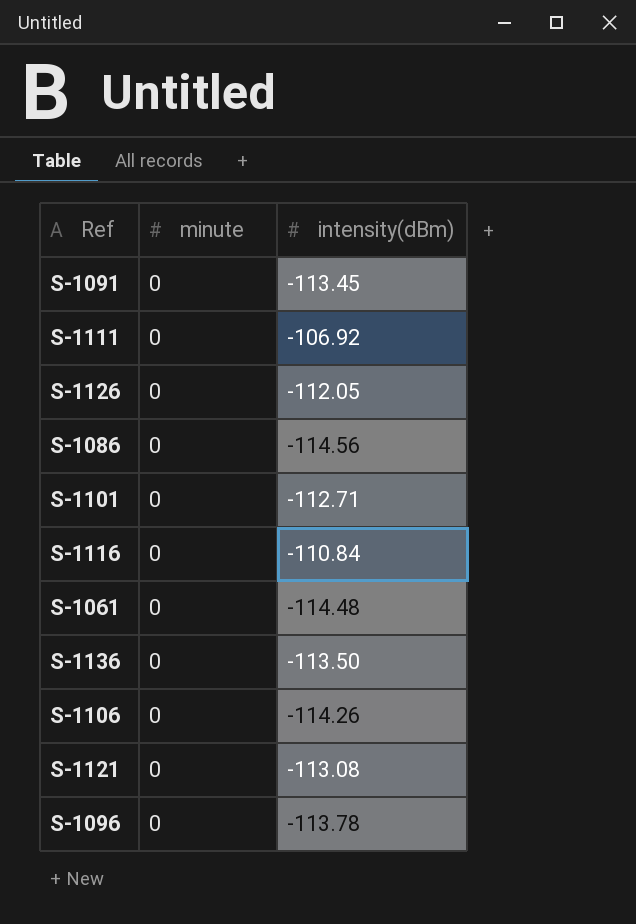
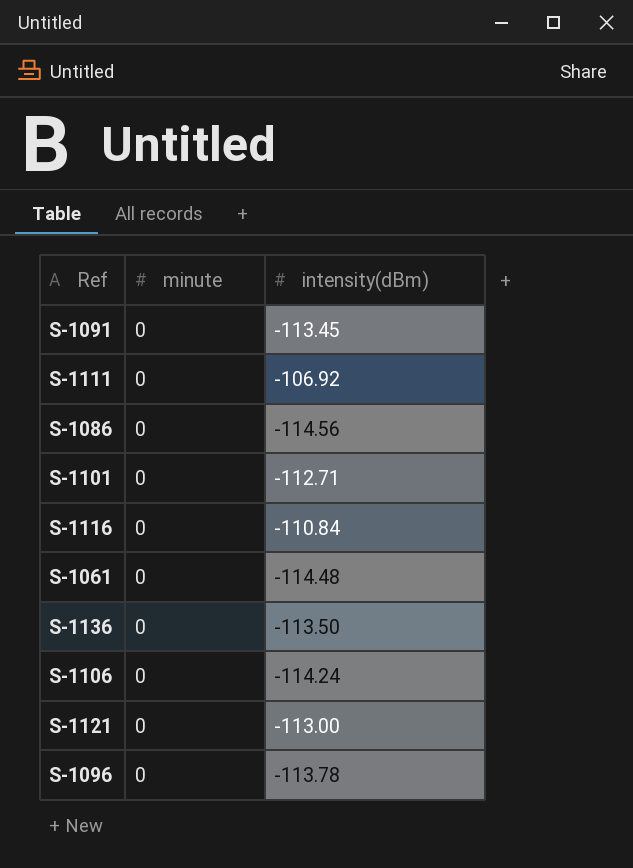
row S-1126: 0 | -112.05 -> none
S-1106 | intensity(dBm): -114.26 -> -114.24
S-1121 | intensity(dBm): -113.08 -> -113.00

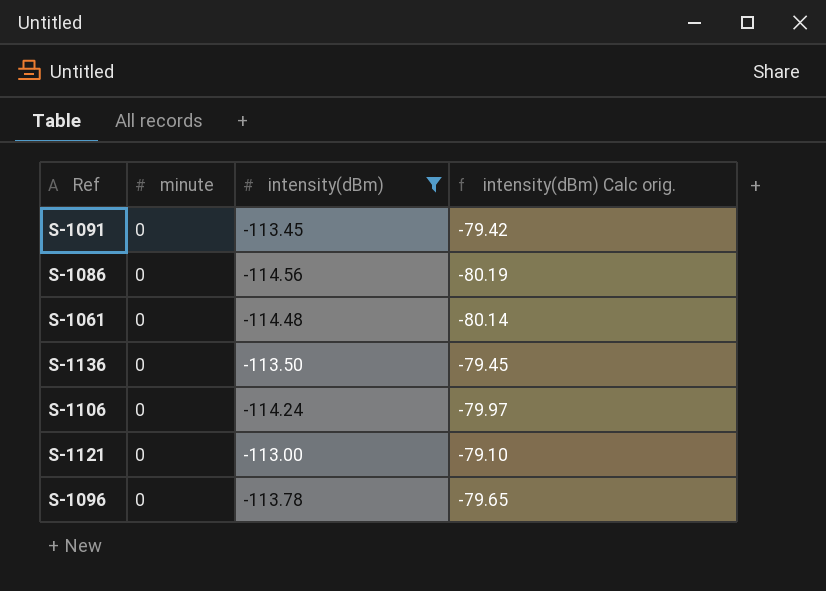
filter: none -> intensity(dBm) <= -113.00
column intensity(dBm) Calc orig. | formula: none -> [intensity(dBm)] * 0.7

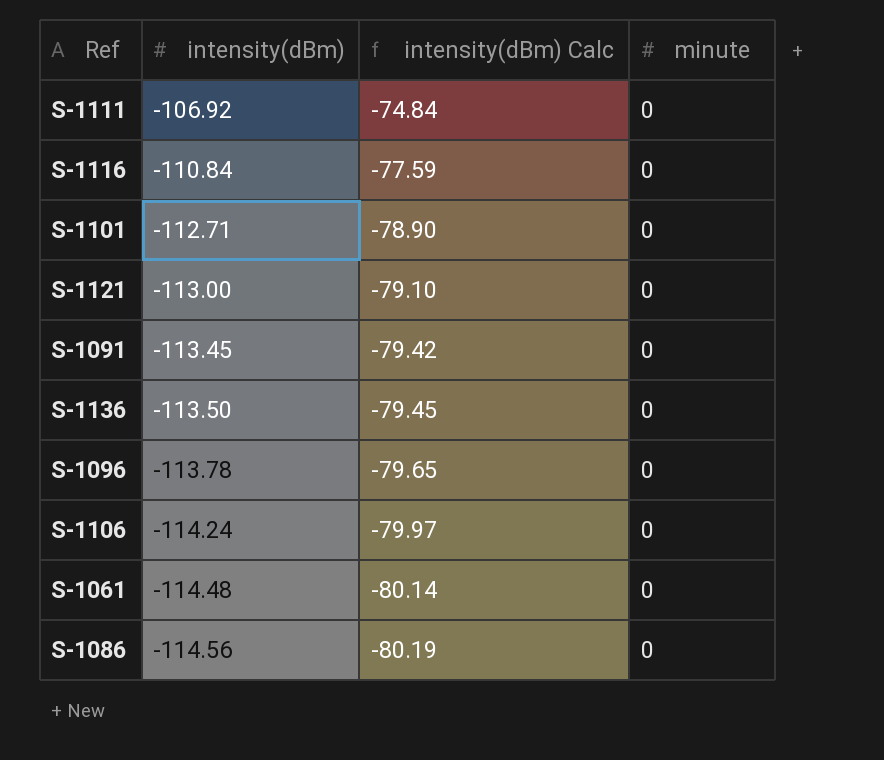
filter: intensity(dBm) <= -113.00 -> none
row order: none -> intensity(dBm) descending
column name: intensity(dBm) Calc orig. -> intensity(dBm) Calc
column minute | position: 2 -> 4

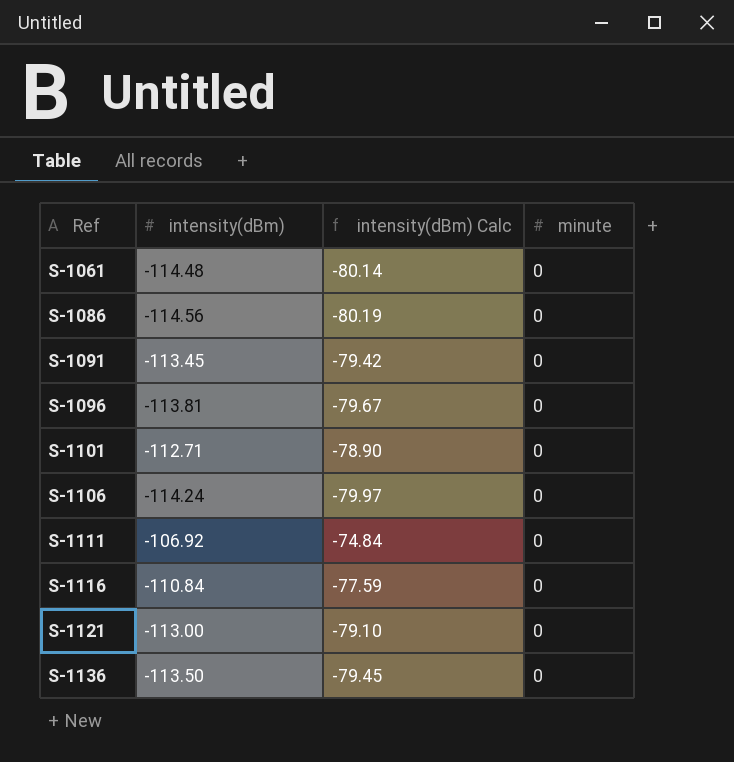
row order: intensity(dBm) descending -> Ref ascending
S-1096 | intensity(dBm): -113.78 -> -113.81
S-1096 | intensity(dBm) Calc: -79.65 -> -79.67

